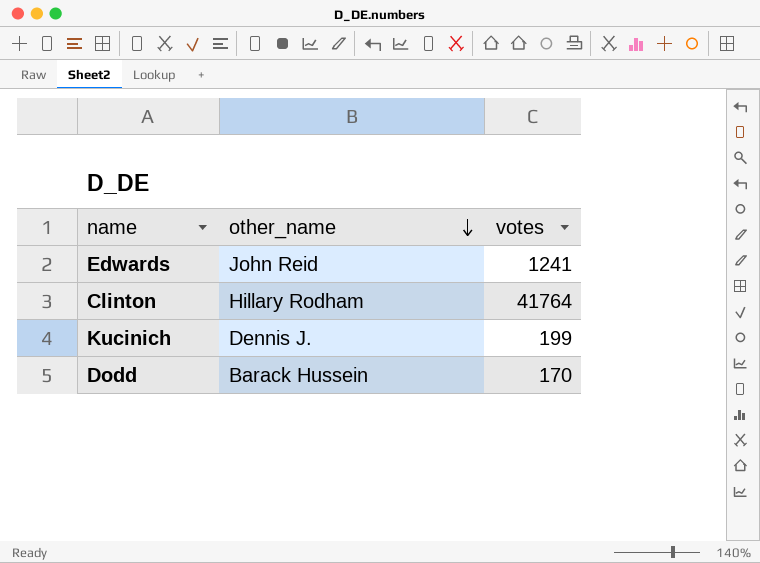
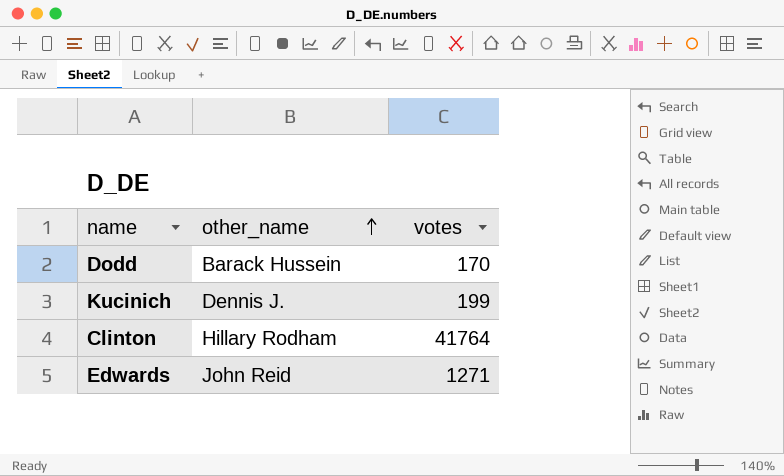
row order: other_name descending -> other_name ascending
Edwards | votes: 1241 -> 1271

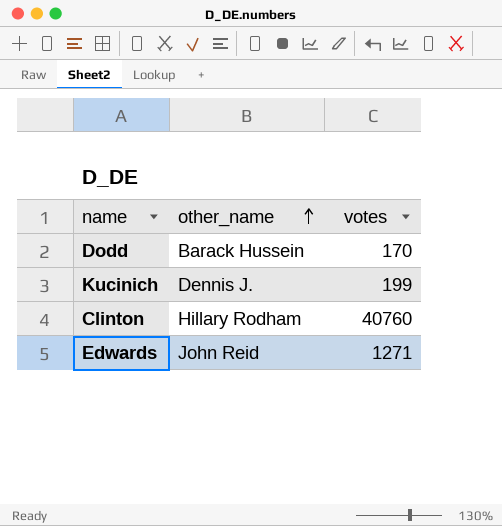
Clinton | votes: 41764 -> 40760

